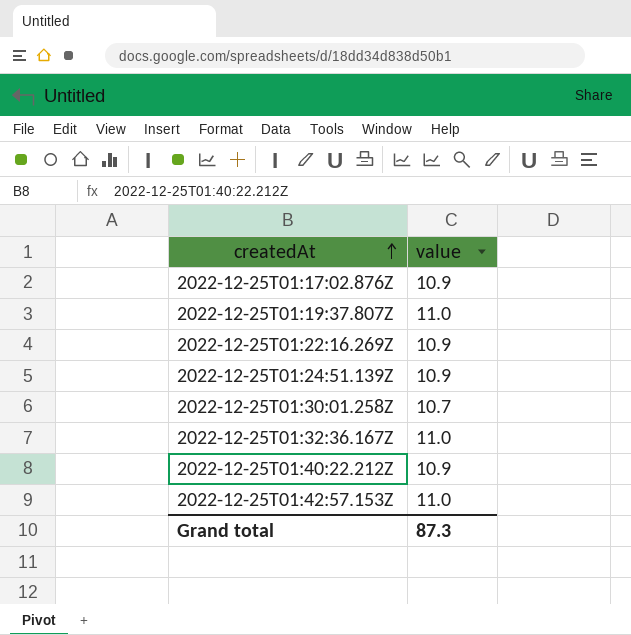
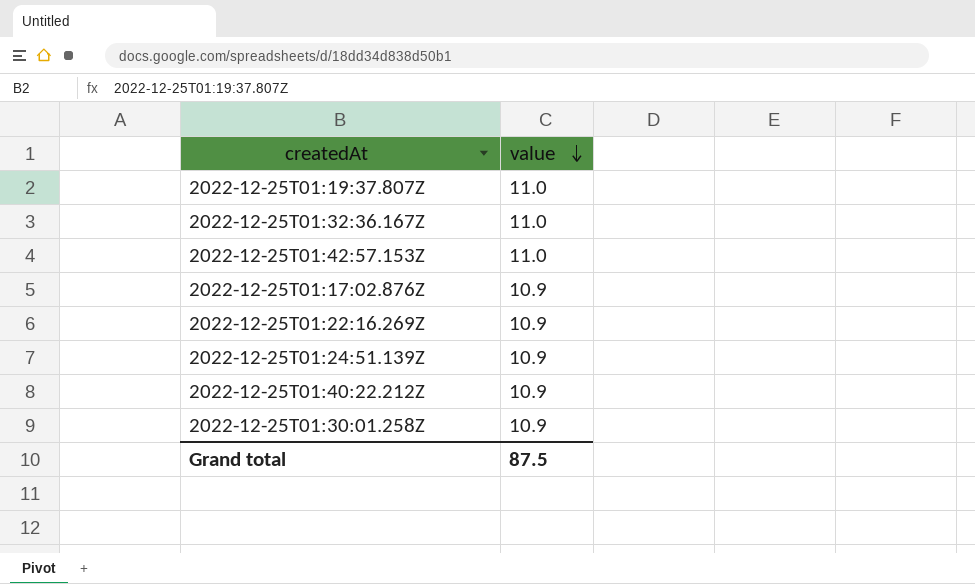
row order: createdAt ascending -> value descending
2022-12-25T01:30:01.258Z | value: 10.7 -> 10.9
Grand total | value: 87.3 -> 87.5

